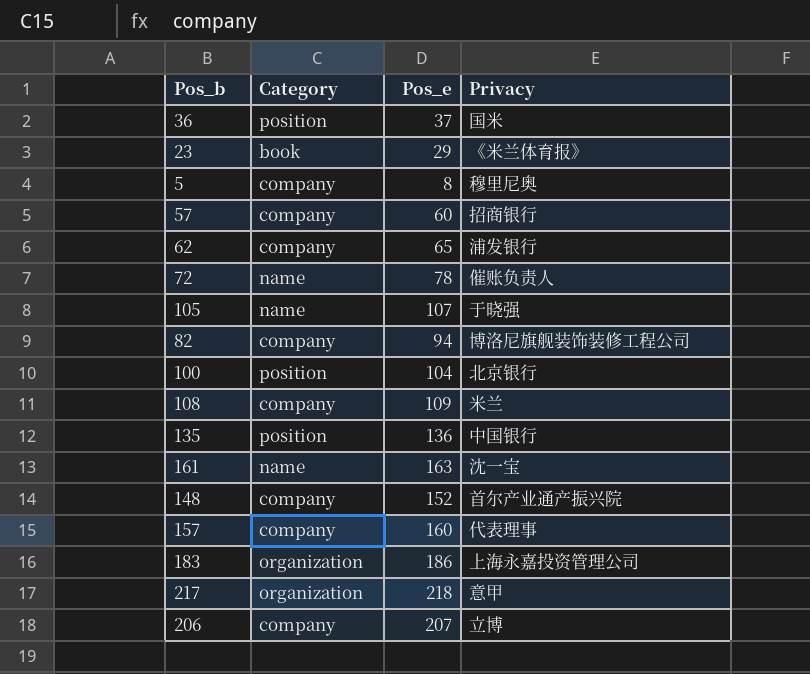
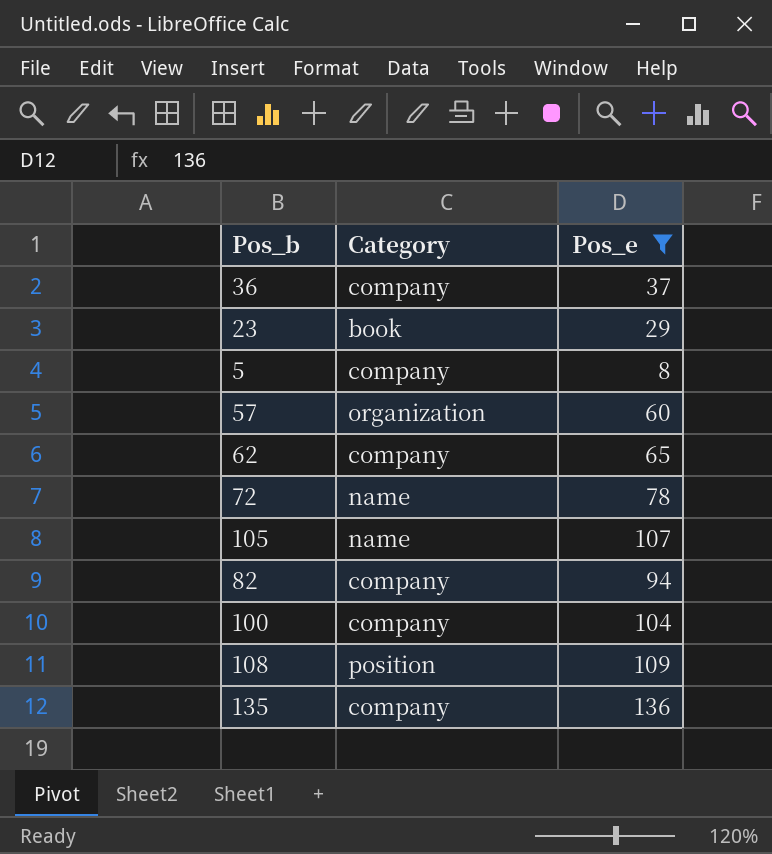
filter: none -> Pos_e <= 136
column Privacy | position: 4 -> none
36 | Category: position -> company
57 | Category: company -> organization
100 | Category: position -> company
108 | Category: company -> position
135 | Category: position -> company

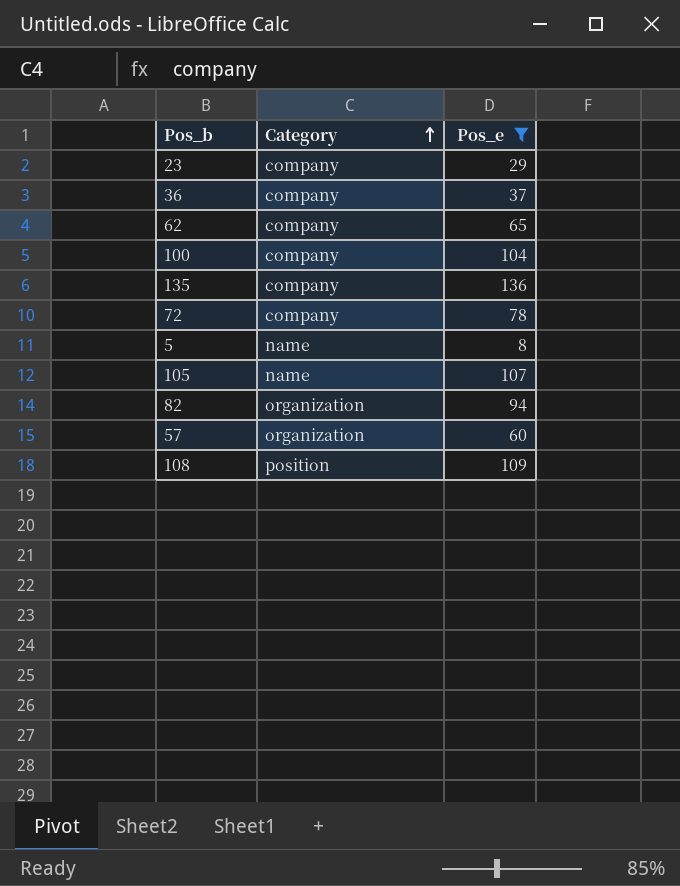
row order: none -> Category ascending
23 | Category: book -> company
72 | Category: name -> company
5 | Category: company -> name
82 | Category: company -> organization

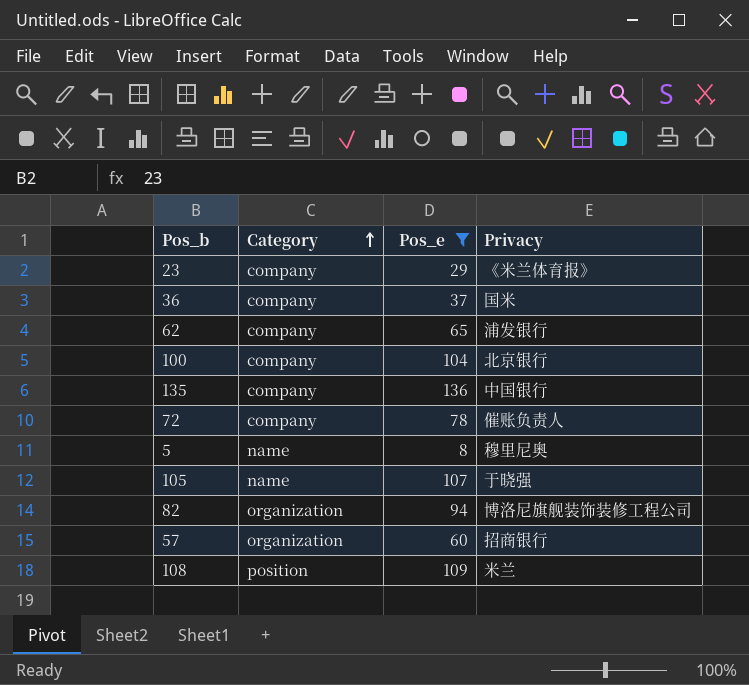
column Privacy | position: none -> 4

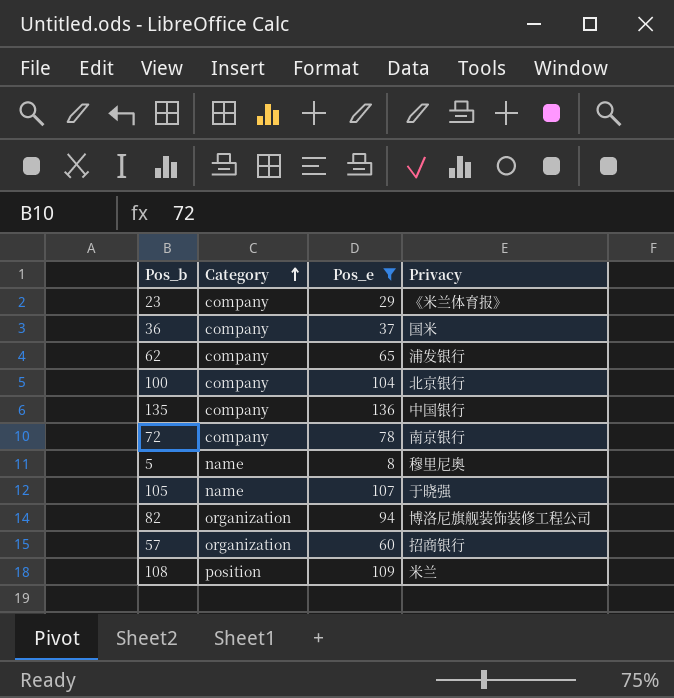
72 | Privacy: 催账负责人 -> 南京银行

